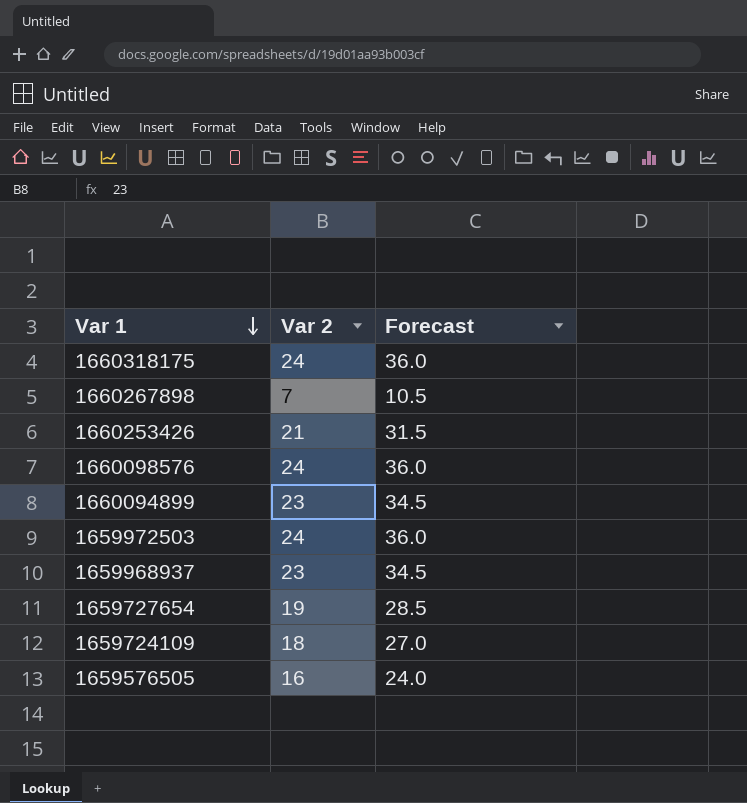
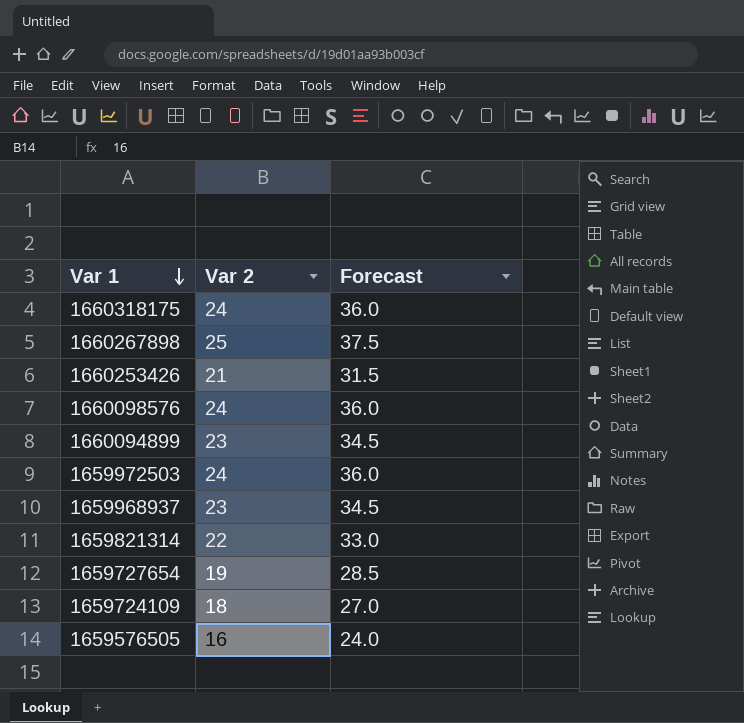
1660267898 | Var 2: 7 -> 25
1660267898 | Forecast: 10.5 -> 37.5
row 1659821314: none -> 22 | 33.0

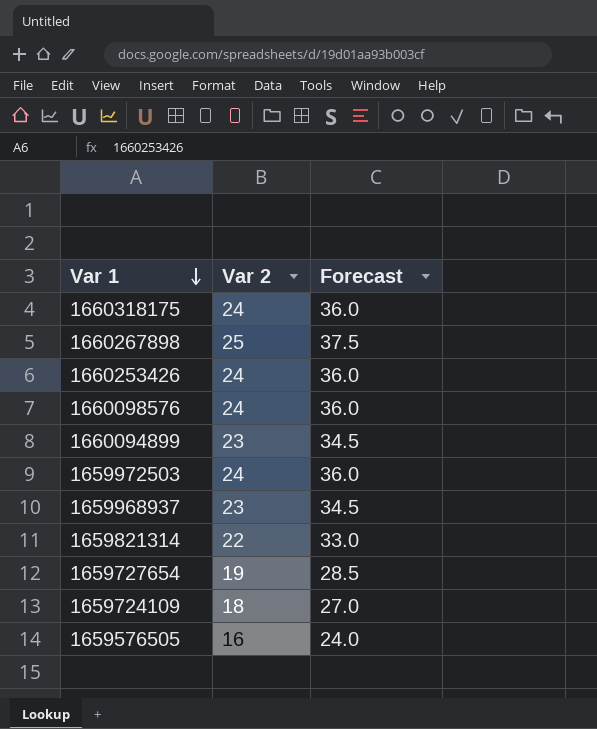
1660253426 | Var 2: 21 -> 24
1660253426 | Forecast: 31.5 -> 36.0

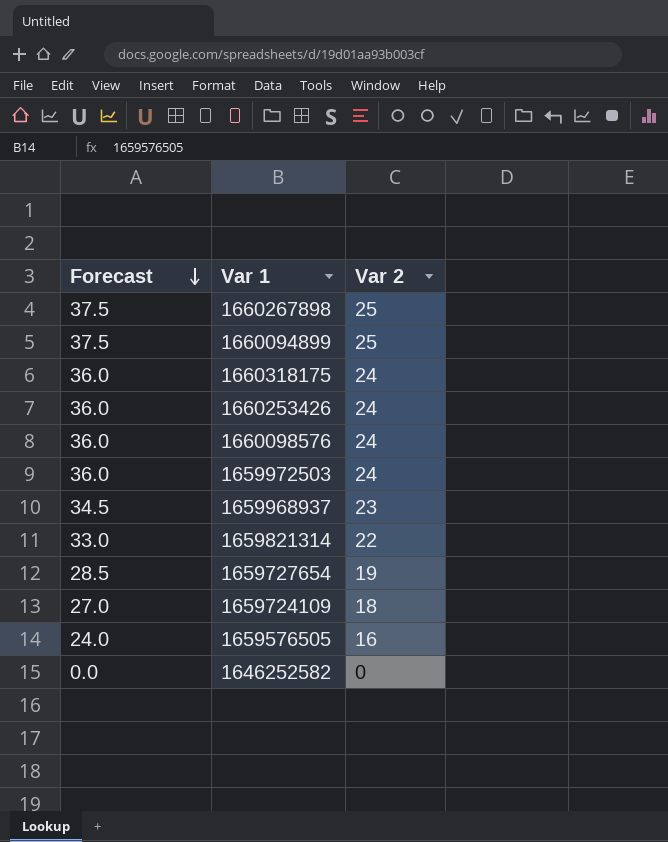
row order: Var 1 descending -> Forecast descending
column Forecast | position: 3 -> 1
1660094899 | Forecast: 34.5 -> 37.5
1660094899 | Var 2: 23 -> 25
row 1646252582: none -> 0.0 | 0

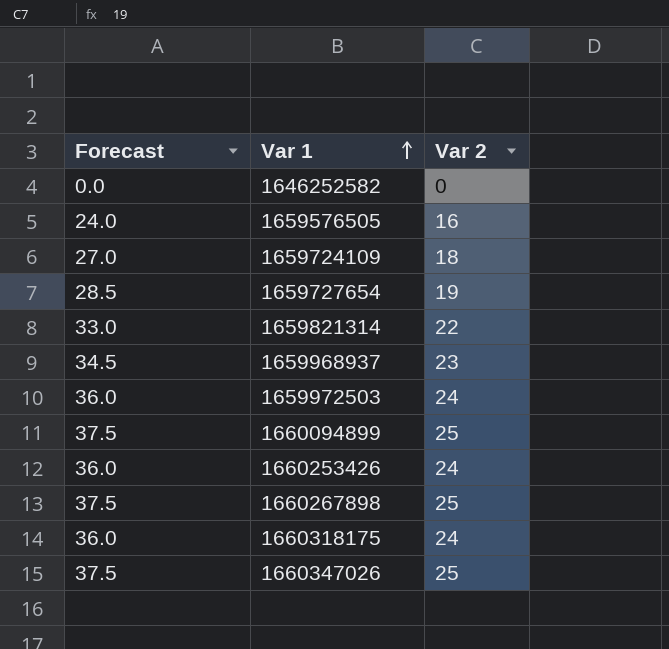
row order: Forecast descending -> Var 1 ascending
row 1660098576: 36.0 | 24 -> none
row 1660347026: none -> 37.5 | 25

